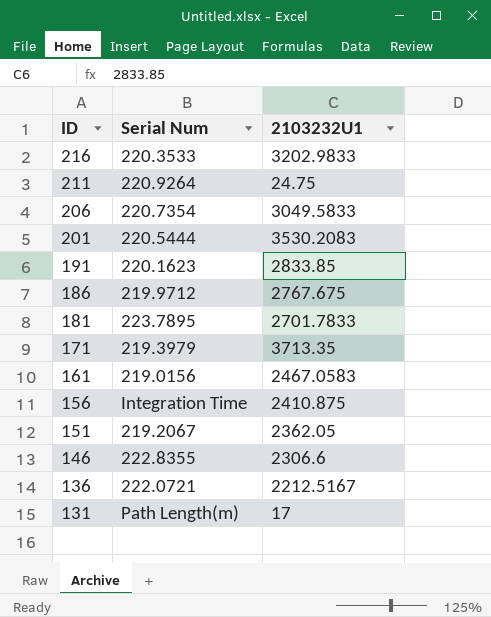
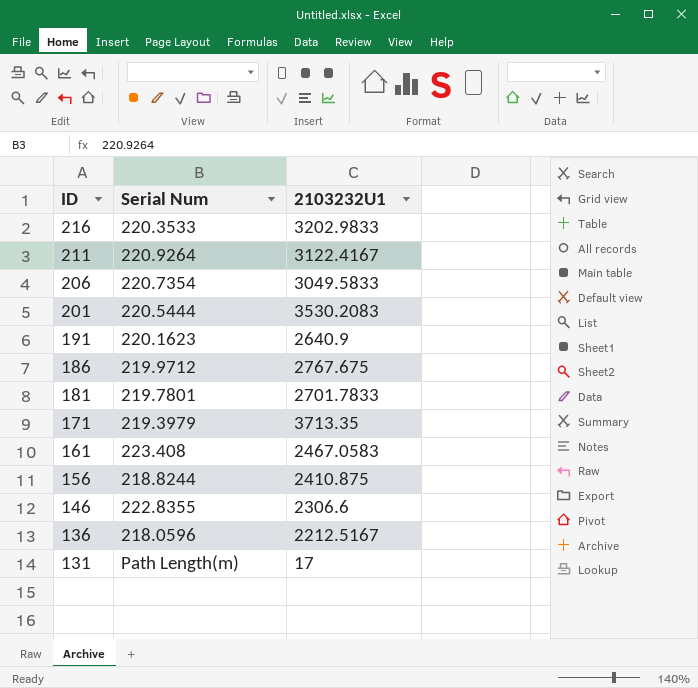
row 151: 219.2067 | 2362.05 -> none
211 | 2103232U1: 24.75 -> 3122.4167
191 | 2103232U1: 2833.85 -> 2640.9
181 | Serial Num: 223.7895 -> 219.7801
161 | Serial Num: 219.0156 -> 223.408
156 | Serial Num: Integration Time -> 218.8244
136 | Serial Num: 222.0721 -> 218.0596

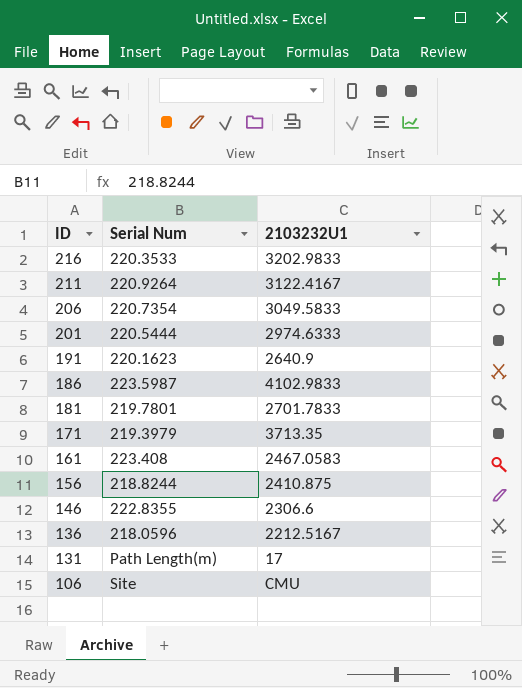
201 | 2103232U1: 3530.2083 -> 2974.6333
186 | Serial Num: 219.9712 -> 223.5987
186 | 2103232U1: 2767.675 -> 4102.9833
row 106: none -> Site | CMU

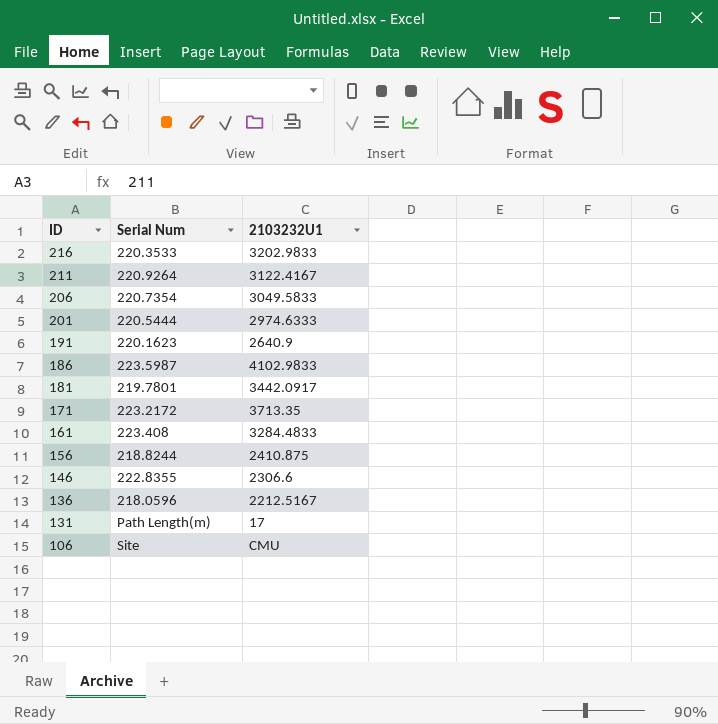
181 | 2103232U1: 2701.7833 -> 3442.0917
171 | Serial Num: 219.3979 -> 223.2172
161 | 2103232U1: 2467.0583 -> 3284.4833

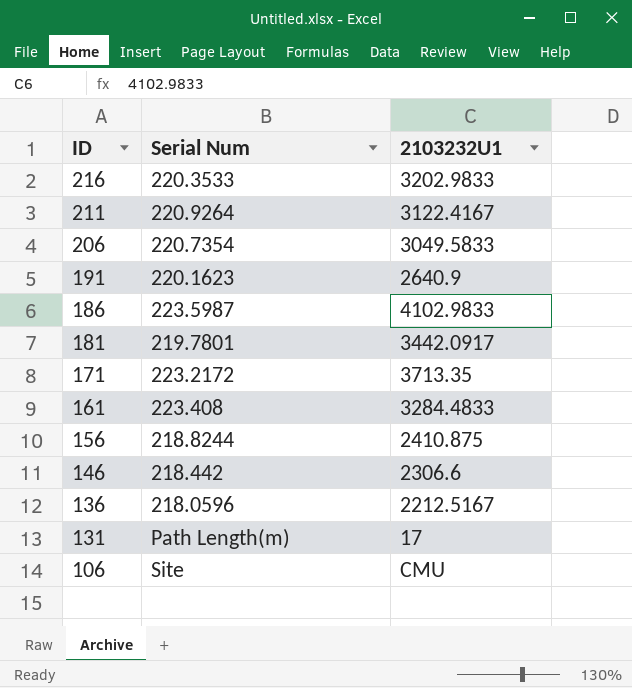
row 201: 220.5444 | 2974.6333 -> none
146 | Serial Num: 222.8355 -> 218.442

